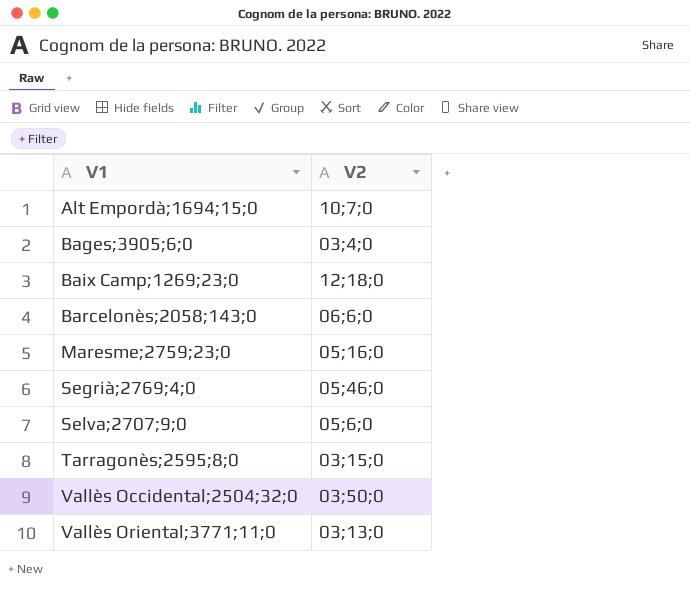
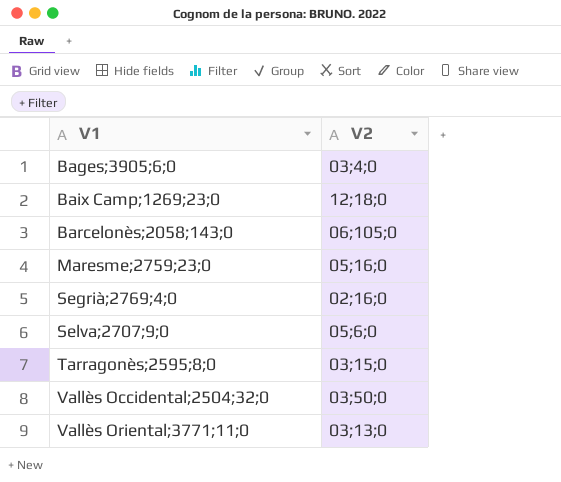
row Alt Empordà;1694;15;0: 10;7;0 -> none
Barcelonès;2058;143;0 | V2: 06;6;0 -> 06;105;0
Segrià;2769;4;0 | V2: 05;46;0 -> 02;16;0

